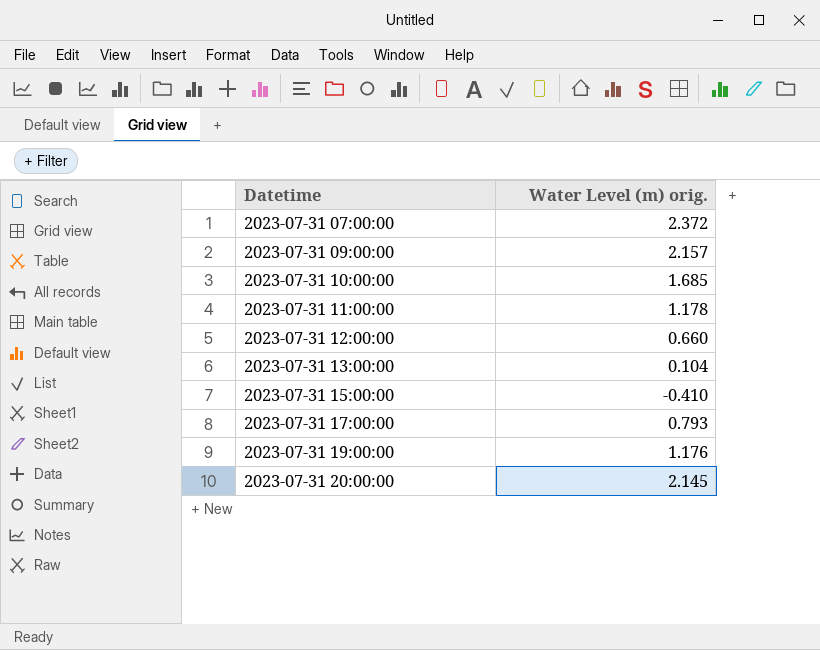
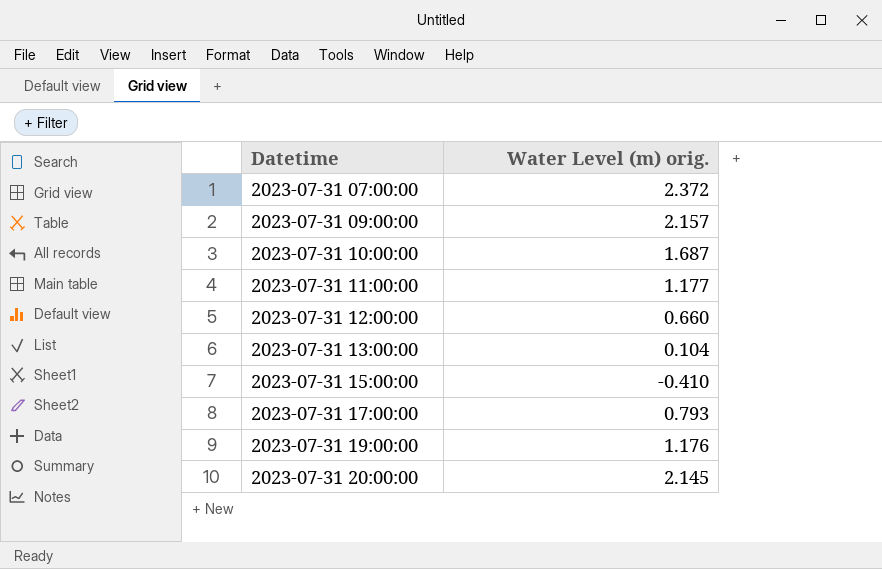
2023-07-31 10:00:00 | Water Level (m) orig.: 1.685 -> 1.687
2023-07-31 11:00:00 | Water Level (m) orig.: 1.178 -> 1.177

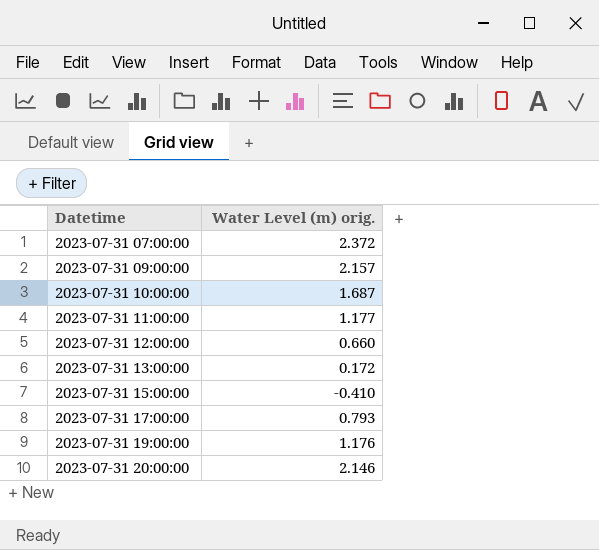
2023-07-31 13:00:00 | Water Level (m) orig.: 0.104 -> 0.172
2023-07-31 20:00:00 | Water Level (m) orig.: 2.145 -> 2.146

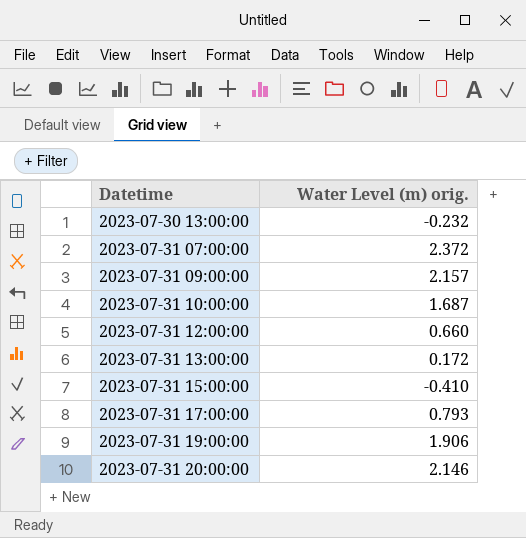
row 2023-07-31 11:00:00: 1.177 -> none
row 2023-07-30 13:00:00: none -> -0.232
2023-07-31 19:00:00 | Water Level (m) orig.: 1.176 -> 1.906

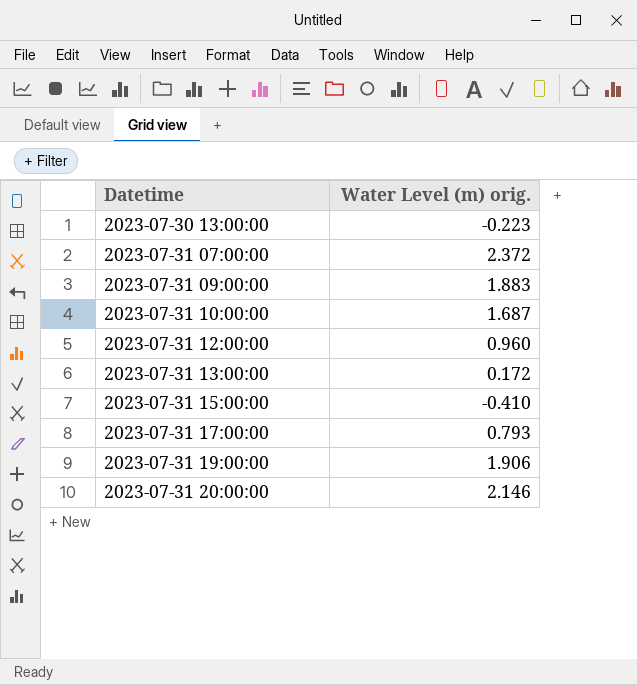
2023-07-30 13:00:00 | Water Level (m) orig.: -0.232 -> -0.223
2023-07-31 09:00:00 | Water Level (m) orig.: 2.157 -> 1.883
2023-07-31 12:00:00 | Water Level (m) orig.: 0.660 -> 0.960

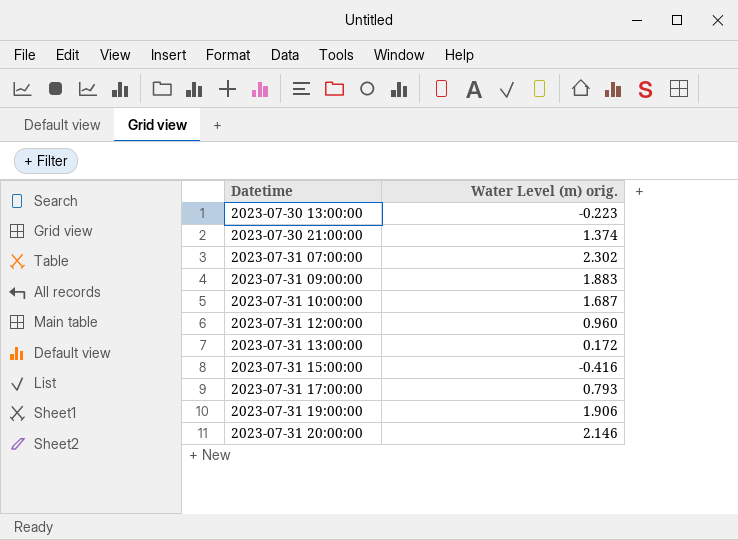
row 2023-07-30 21:00:00: none -> 1.374
2023-07-31 07:00:00 | Water Level (m) orig.: 2.372 -> 2.302
2023-07-31 15:00:00 | Water Level (m) orig.: -0.410 -> -0.416

